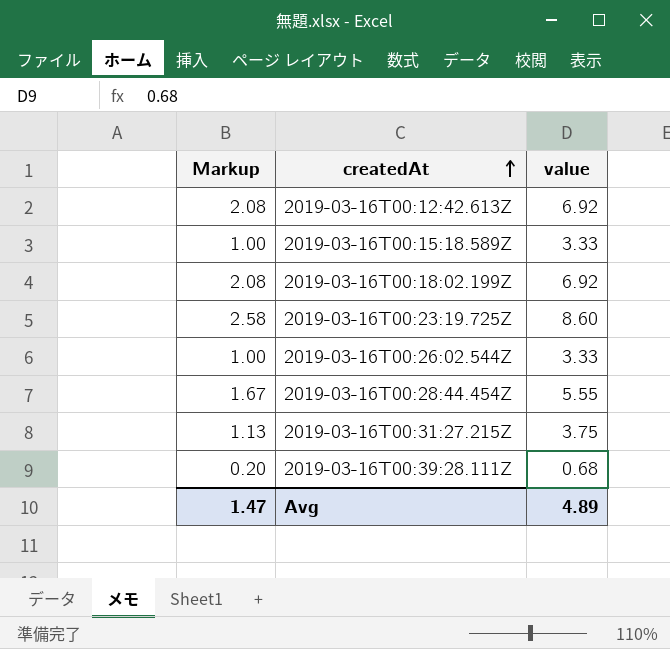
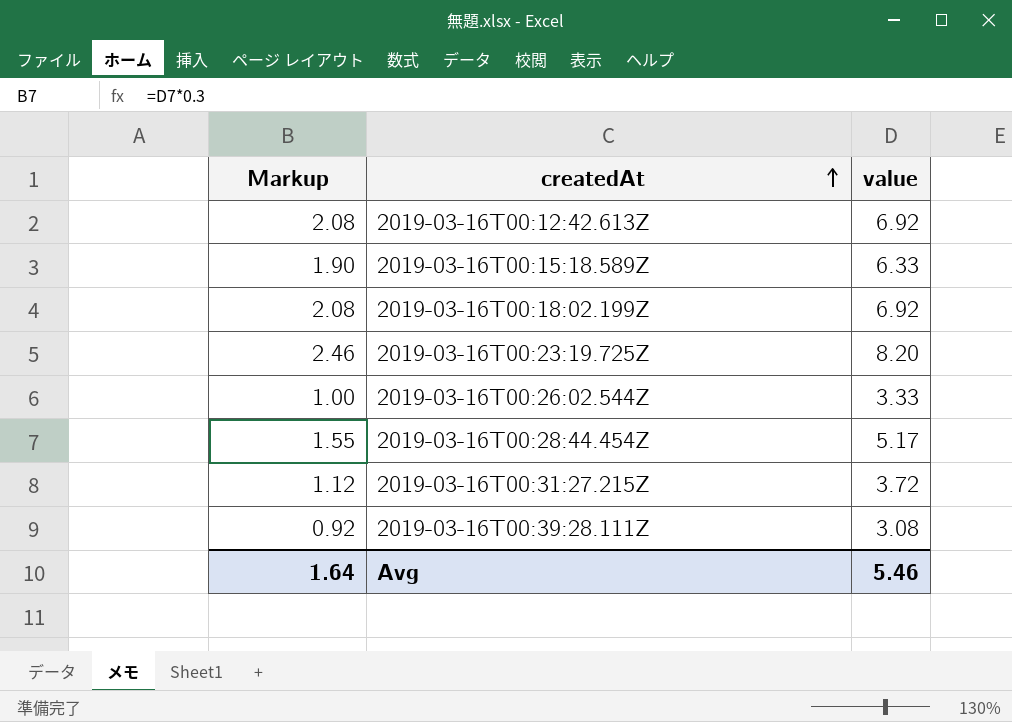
2019-03-16T00:15:18.589Z | Markup: 1.00 -> 1.90
2019-03-16T00:15:18.589Z | value: 3.33 -> 6.33
2019-03-16T00:23:19.725Z | Markup: 2.58 -> 2.46
2019-03-16T00:23:19.725Z | value: 8.60 -> 8.20
2019-03-16T00:28:44.454Z | Markup: 1.67 -> 1.55
2019-03-16T00:28:44.454Z | value: 5.55 -> 5.17
2019-03-16T00:31:27.215Z | Markup: 1.13 -> 1.12
2019-03-16T00:31:27.215Z | value: 3.75 -> 3.72
2019-03-16T00:39:28.111Z | Markup: 0.20 -> 0.92
2019-03-16T00:39:28.111Z | value: 0.68 -> 3.08
Avg | Markup: 1.47 -> 1.64
Avg | value: 4.89 -> 5.46

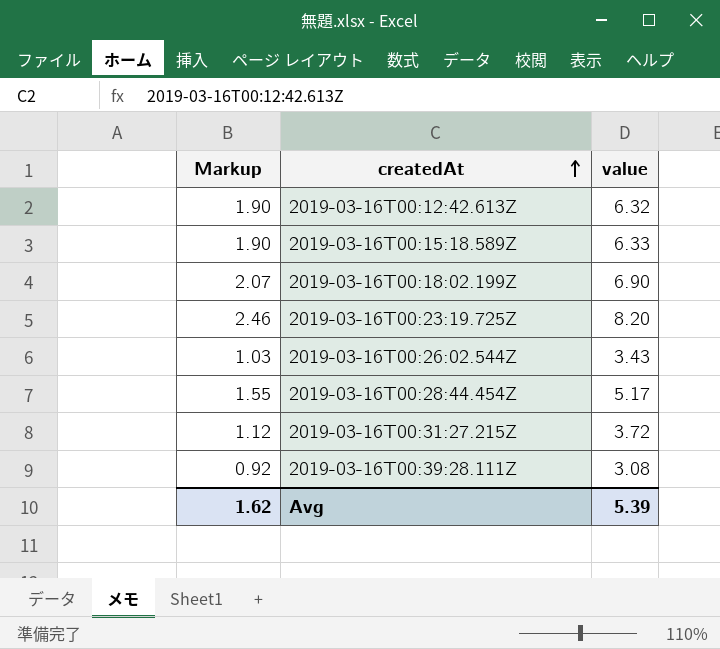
2019-03-16T00:12:42.613Z | Markup: 2.08 -> 1.90
2019-03-16T00:12:42.613Z | value: 6.92 -> 6.32
2019-03-16T00:18:02.199Z | Markup: 2.08 -> 2.07
2019-03-16T00:18:02.199Z | value: 6.92 -> 6.90
2019-03-16T00:26:02.544Z | Markup: 1.00 -> 1.03
2019-03-16T00:26:02.544Z | value: 3.33 -> 3.43
Avg | Markup: 1.64 -> 1.62
Avg | value: 5.46 -> 5.39

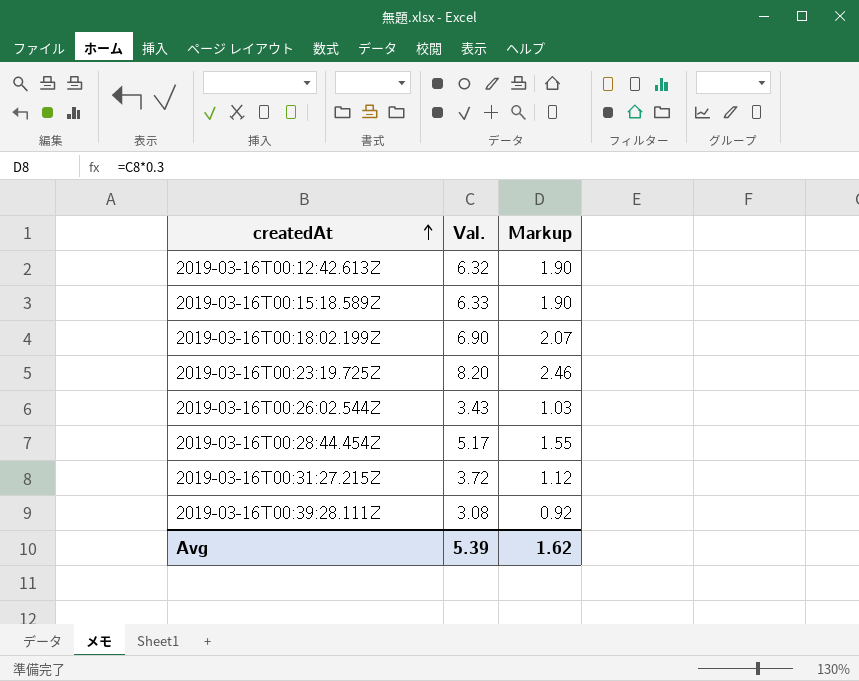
column name: value -> Val.
column Markup | position: 1 -> 3

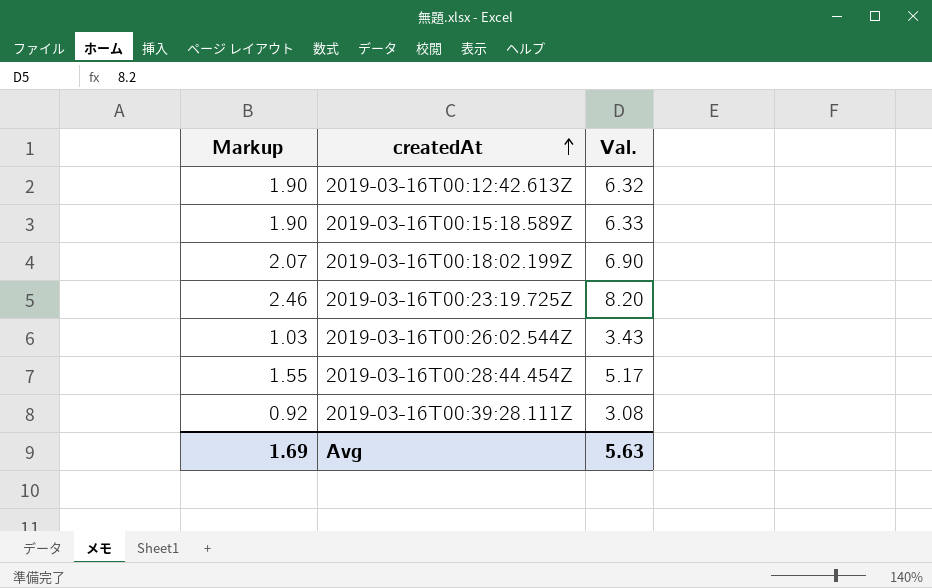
column Markup | position: 3 -> 1
row 2019-03-16T00:31:27.215Z: 3.72 | 1.12 -> none
Avg | Markup: 1.62 -> 1.69
Avg | Val.: 5.39 -> 5.63

